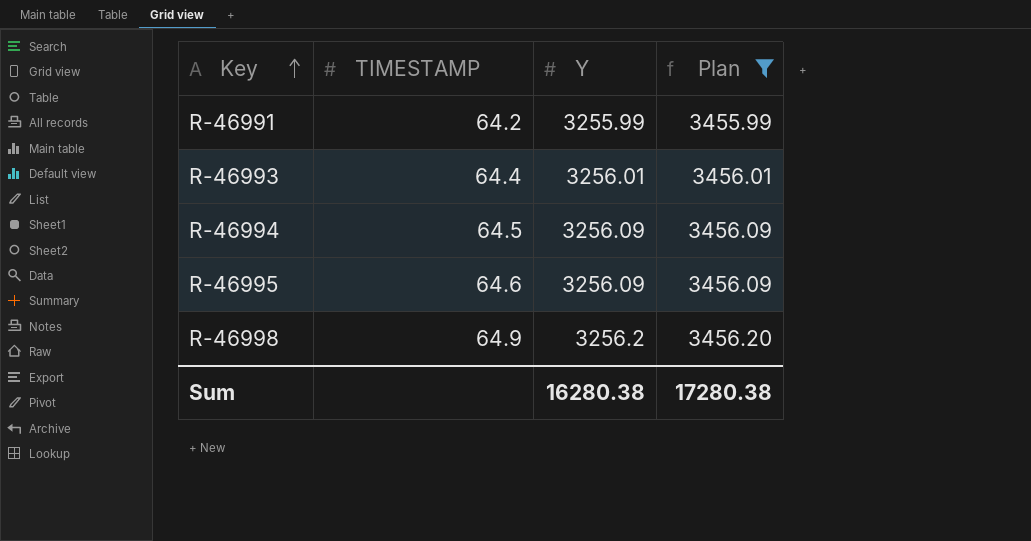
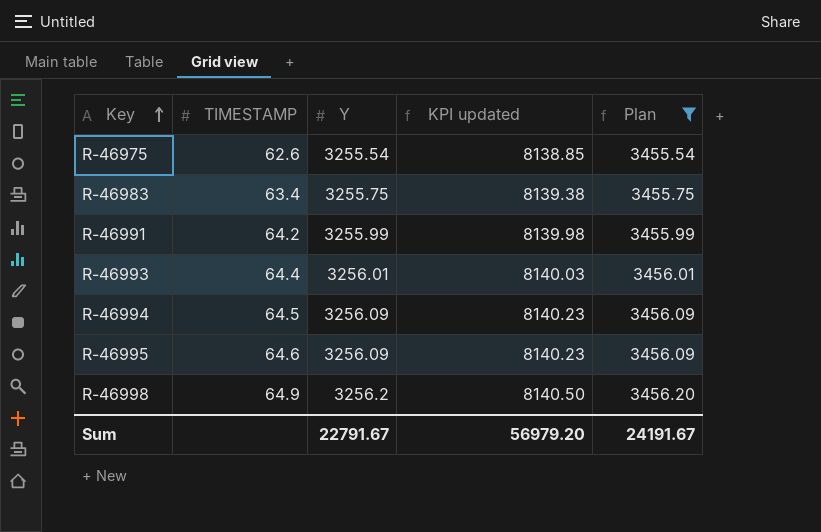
column KPI updated | formula: none -> [Y] * 2.5
row R-46975: none -> 62.6 | 3255.54 | 8138.85 | 3455.54
row R-46983: none -> 63.4 | 3255.75 | 8139.38 | 3455.75
Sum | Y: 16280.38 -> 22791.67
Sum | Plan: 17280.38 -> 24191.67

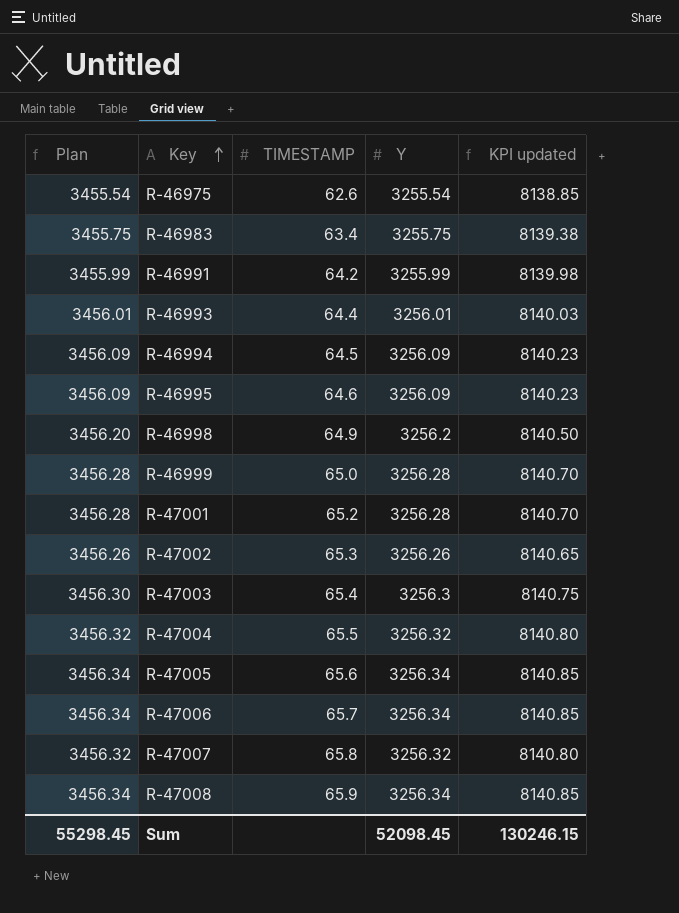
filter: Plan <= 3456.20 -> none
column Plan | position: 5 -> 1
Sum | Plan: 24191.67 -> 55298.45
Sum | Y: 22791.67 -> 52098.45
Sum | KPI updated: 56979.20 -> 130246.15

